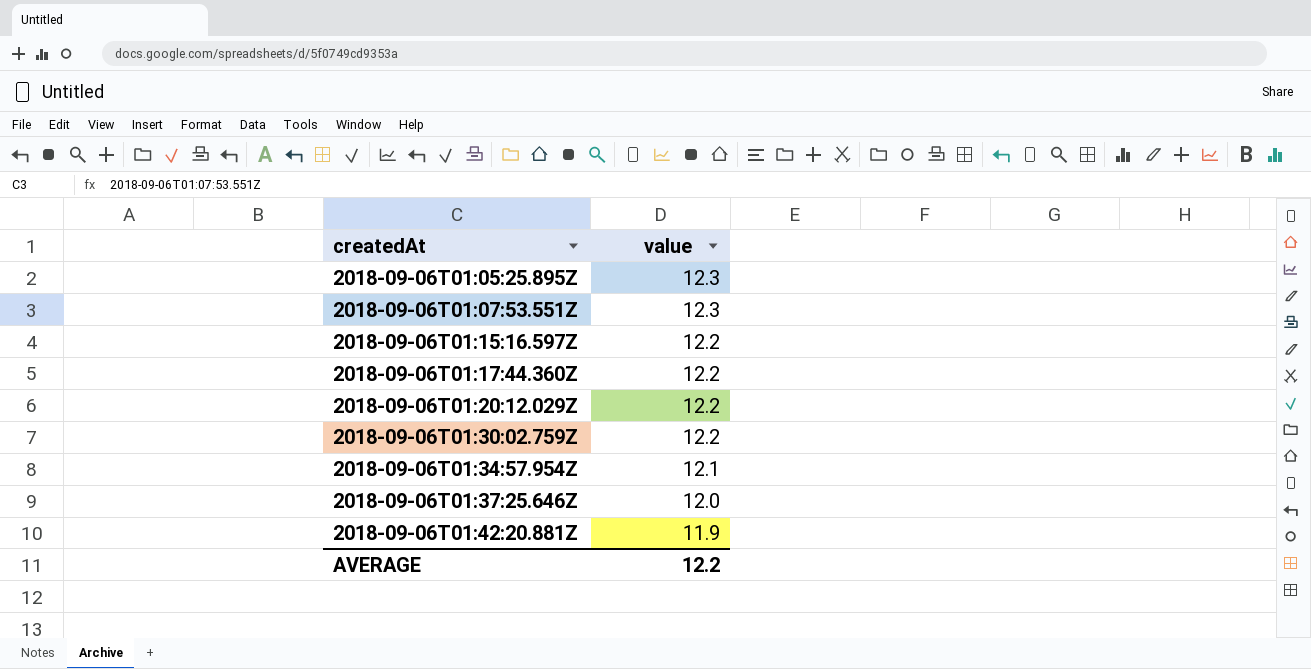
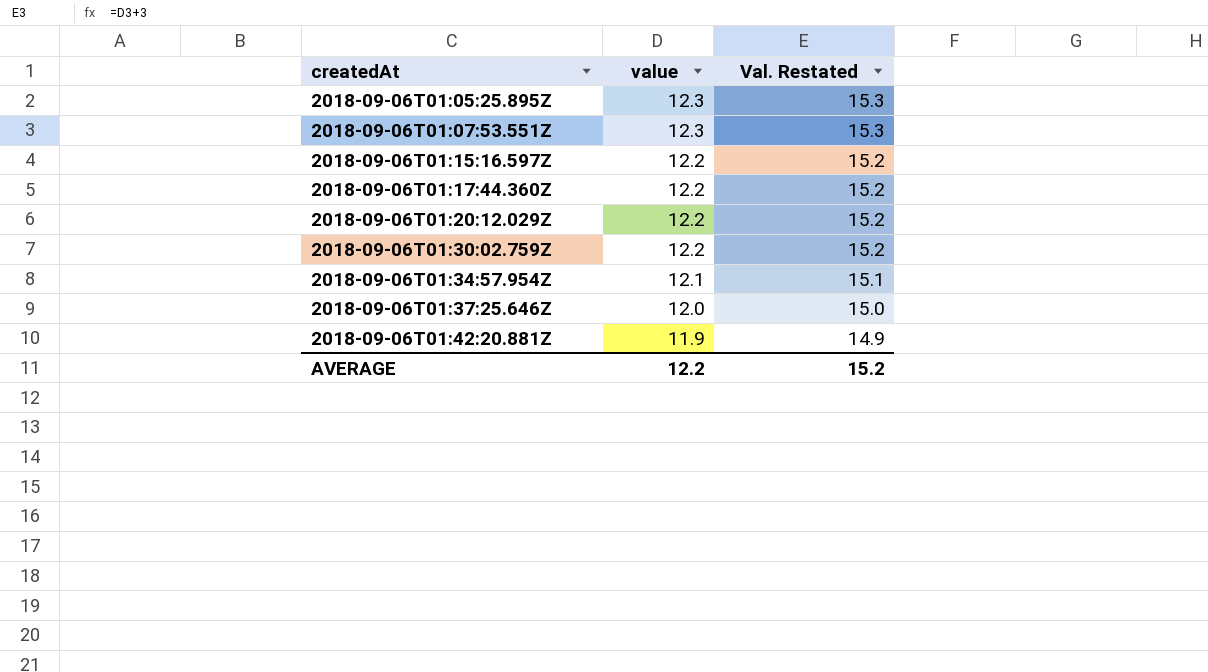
column Val. Restated | formula: none -> [value] + 3

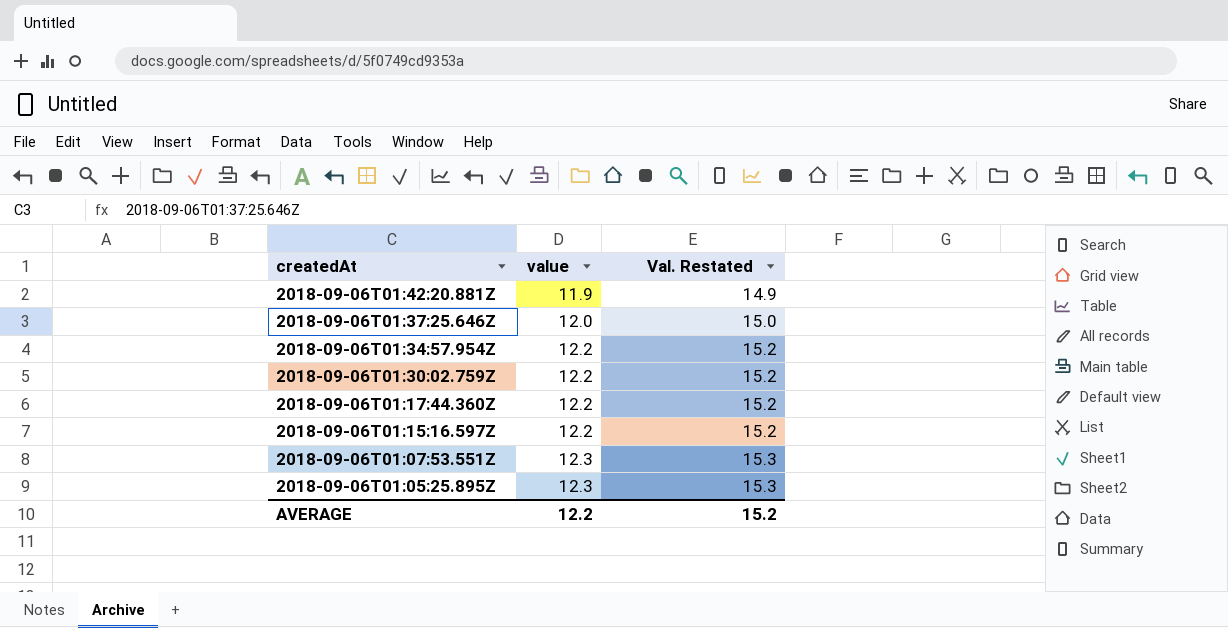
row order: createdAt ascending -> createdAt descending
row 2018-09-06T01:20:12.029Z: 12.2 | 15.2 -> none
2018-09-06T01:34:57.954Z | value: 12.1 -> 12.2
2018-09-06T01:34:57.954Z | Val. Restated: 15.1 -> 15.2

